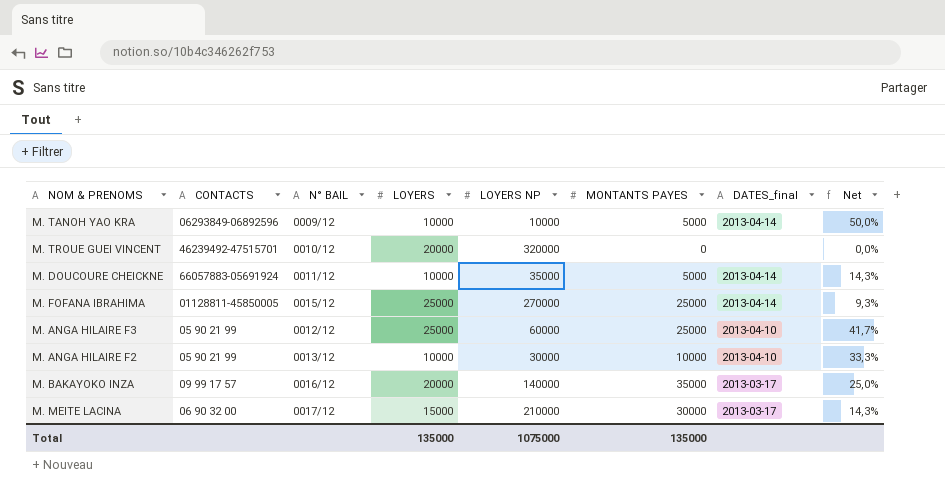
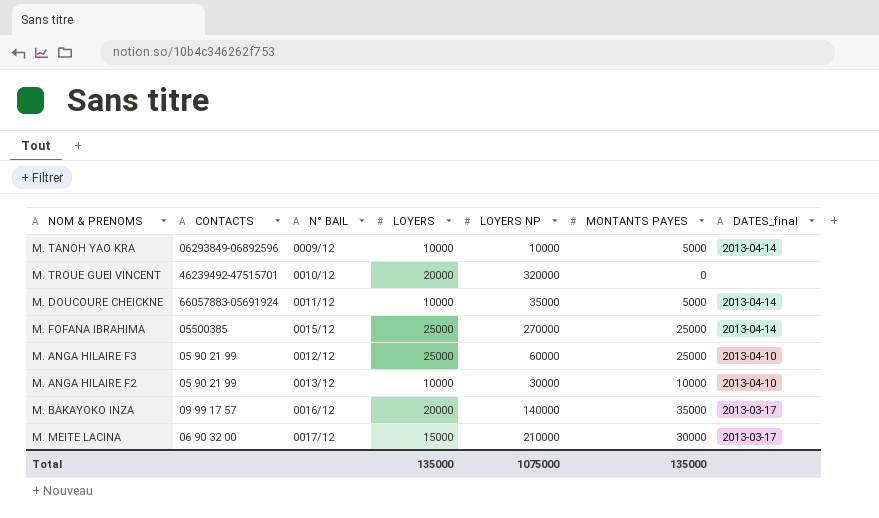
column Net | formula: [MONTANTS PAYES] / [LOYERS NP] -> none
M. FOFANA IBRAHIMA | CONTACTS: 01128811-45850005 -> 05500385

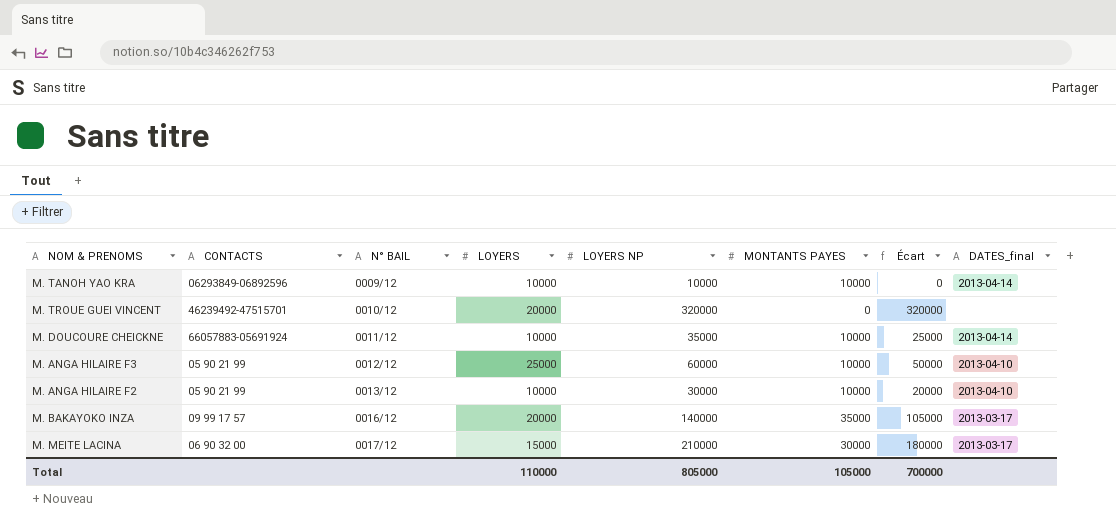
column Écart | formula: none -> [LOYERS NP] - [MONTANTS PAYES]
row M. FOFANA IBRAHIMA: 05500385 | 0015/12 | 25000 | 270000 | 25000 | 2013-04-14 -> none
M. TANOH YAO KRA | MONTANTS PAYES: 5000 -> 10000
M. DOUCOURE CHEICKNE | MONTANTS PAYES: 5000 -> 10000
M. ANGA HILAIRE F3 | MONTANTS PAYES: 25000 -> 10000
Total | LOYERS: 135000 -> 110000
Total | LOYERS NP: 1075000 -> 805000
Total | MONTANTS PAYES: 135000 -> 105000

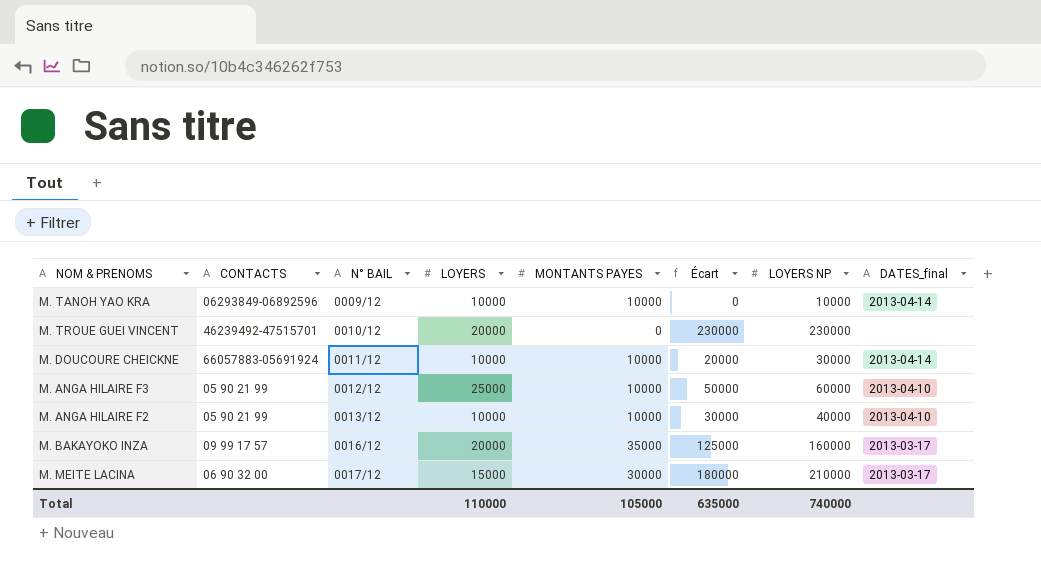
column LOYERS NP | position: 5 -> 7
M. TROUE GUEI VINCENT | Écart: 320000 -> 230000
M. TROUE GUEI VINCENT | LOYERS NP: 320000 -> 230000
M. DOUCOURE CHEICKNE | Écart: 25000 -> 20000
M. DOUCOURE CHEICKNE | LOYERS NP: 35000 -> 30000
M. ANGA HILAIRE F2 | Écart: 20000 -> 30000
M. ANGA HILAIRE F2 | LOYERS NP: 30000 -> 40000
M. BAKAYOKO INZA | Écart: 105000 -> 125000
M. BAKAYOKO INZA | LOYERS NP: 140000 -> 160000
Total | Écart: 700000 -> 635000
Total | LOYERS NP: 805000 -> 740000

